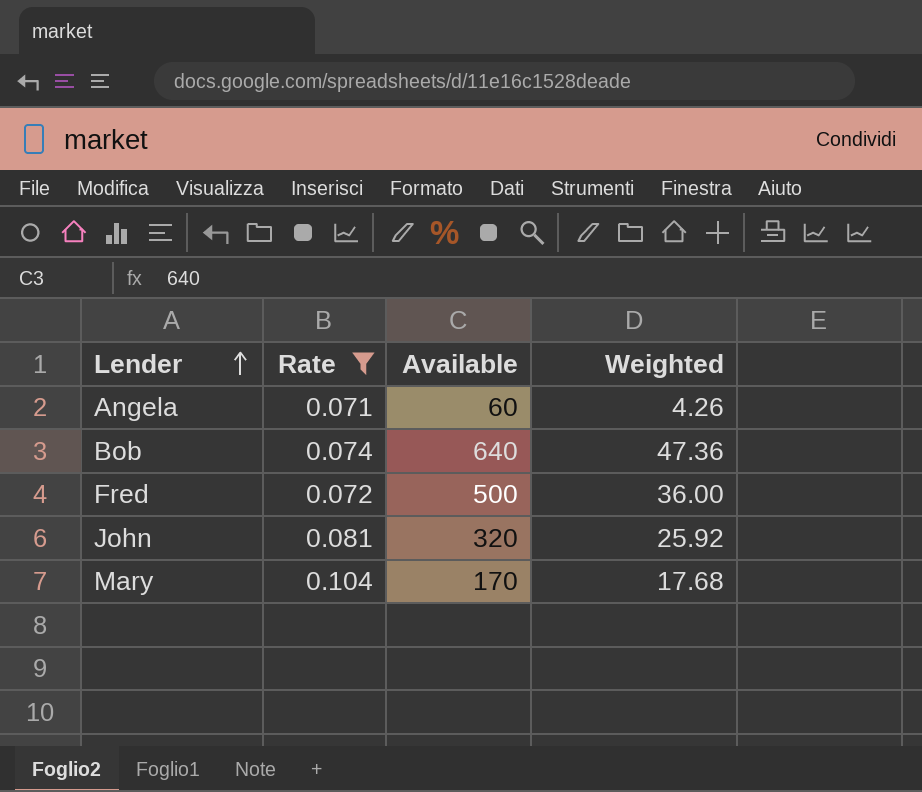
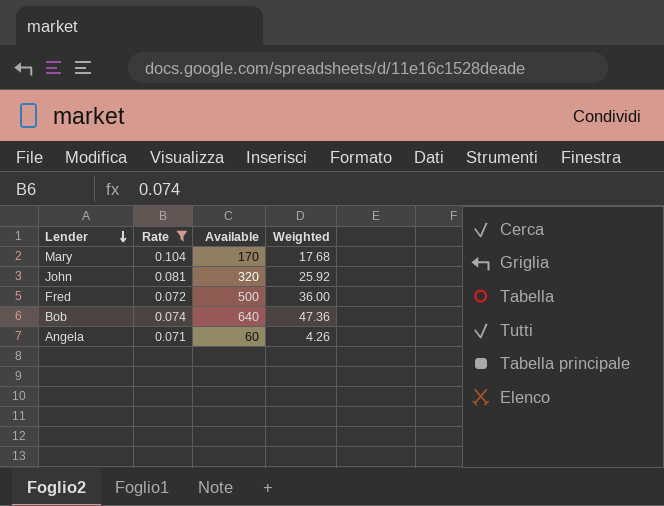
row order: Lender ascending -> Lender descending

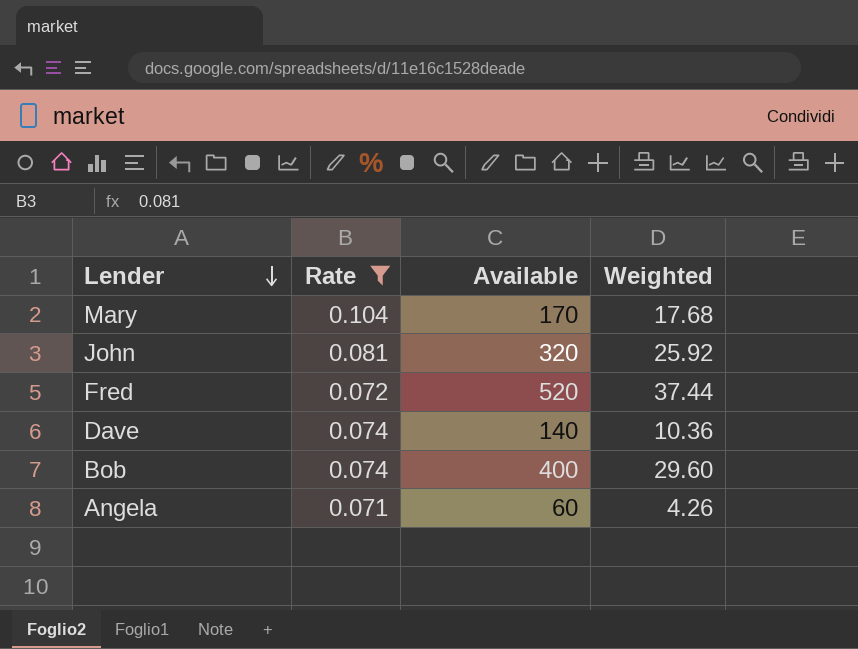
Fred | Available: 500 -> 520
Fred | Weighted: 36.00 -> 37.44
row Dave: none -> 0.074 | 140 | 10.36
Bob | Available: 640 -> 400
Bob | Weighted: 47.36 -> 29.60

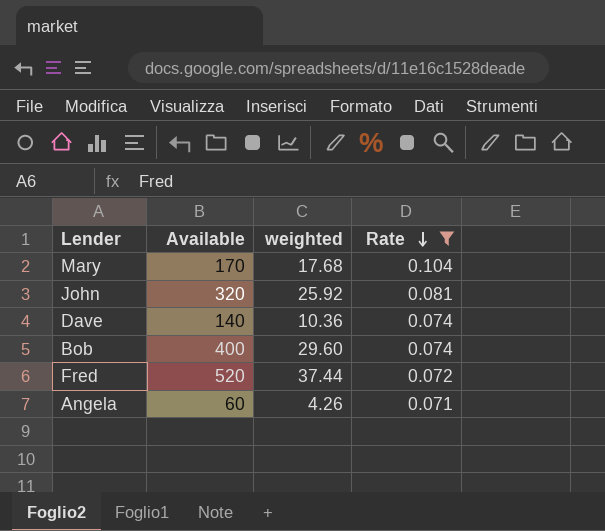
row order: Lender descending -> Rate descending
column name: Weighted -> weighted
column Rate | position: 2 -> 4

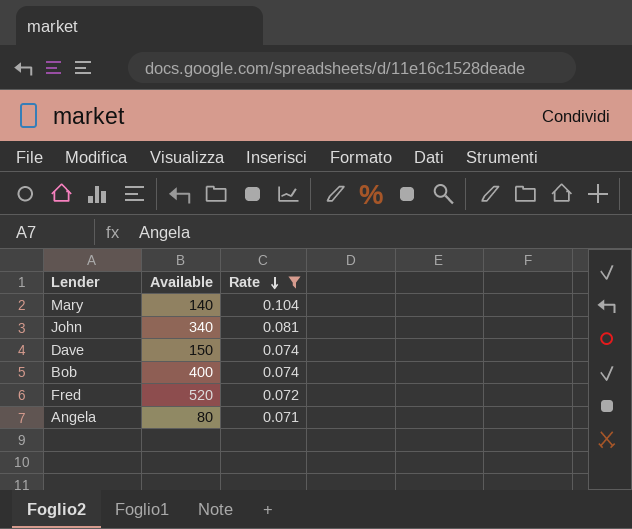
column weighted | formula: [Available] * [Rate] -> none
Mary | Available: 170 -> 140
John | Available: 320 -> 340
Dave | Available: 140 -> 150
Angela | Available: 60 -> 80

